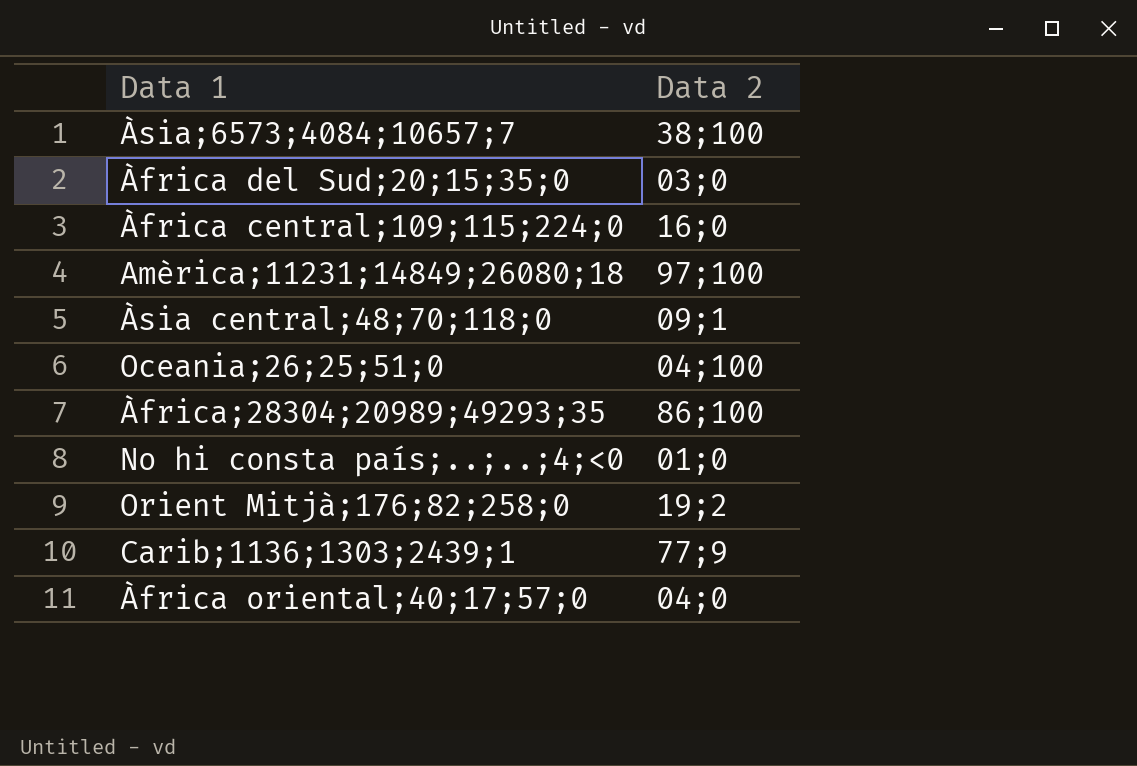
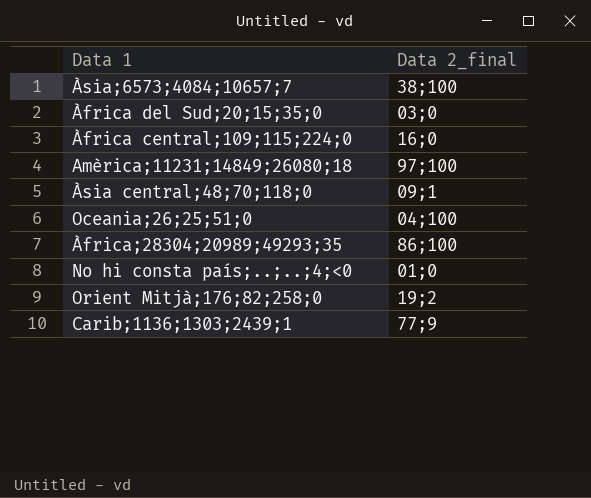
column name: Data 2 -> Data 2_final
row Àfrica oriental;40;17;57;0: 04;0 -> none

